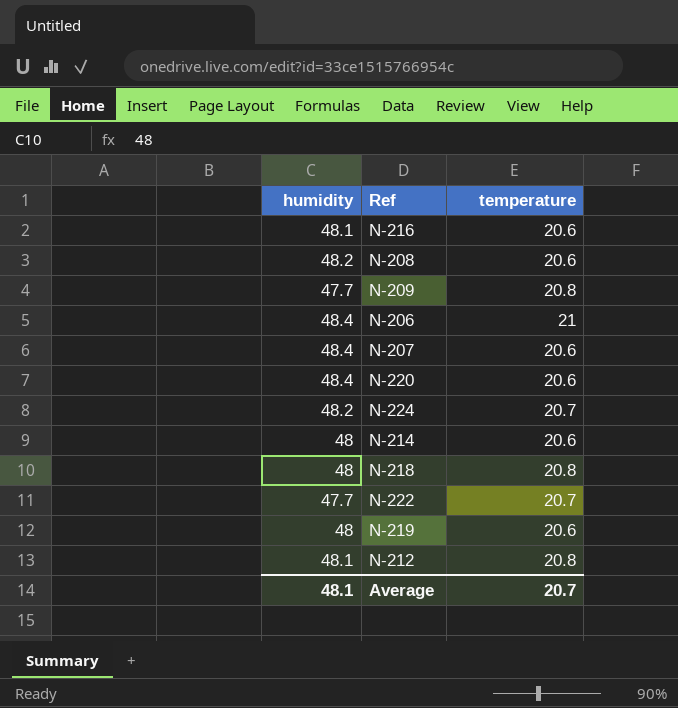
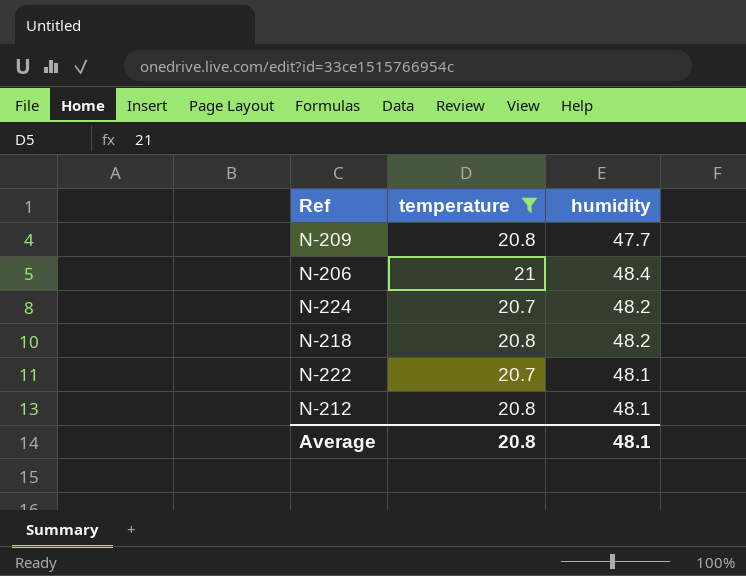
filter: none -> temperature != 20.6
column humidity | position: 1 -> 3
N-218 | humidity: 48 -> 48.2
N-222 | humidity: 47.7 -> 48.1
Average | temperature: 20.7 -> 20.8

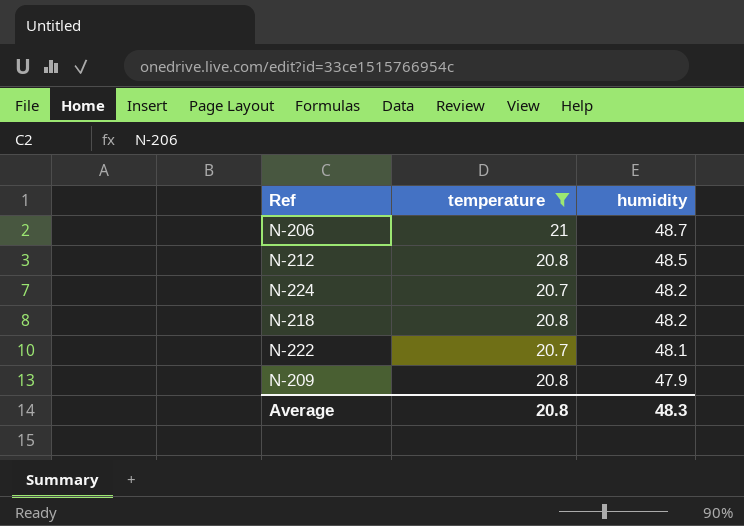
row order: none -> humidity descending
N-206 | humidity: 48.4 -> 48.7
N-212 | humidity: 48.1 -> 48.5
N-209 | humidity: 47.7 -> 47.9
Average | humidity: 48.1 -> 48.3

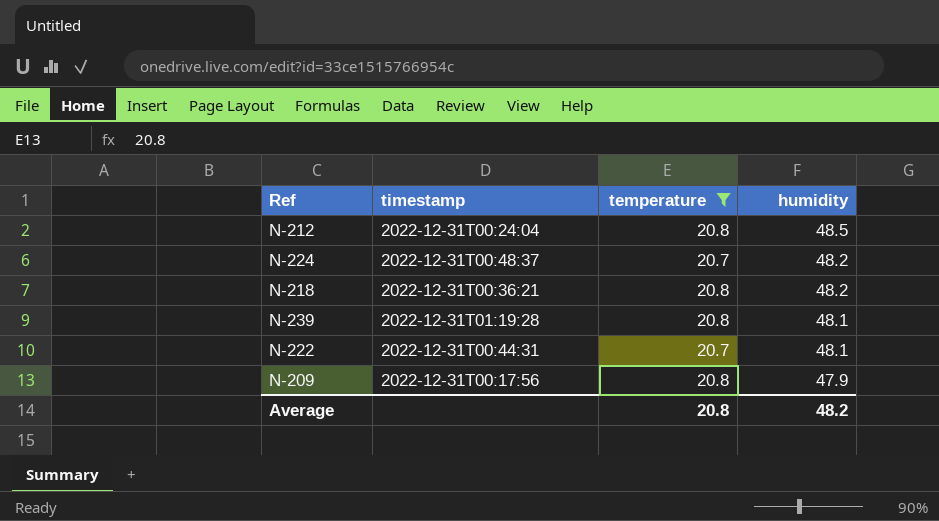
column timestamp | position: none -> 2
row N-206: 21 | 48.7 -> none
row N-239: none -> 2022-12-31T01:19:28 | 20.8 | 48.1
Average | humidity: 48.3 -> 48.2

